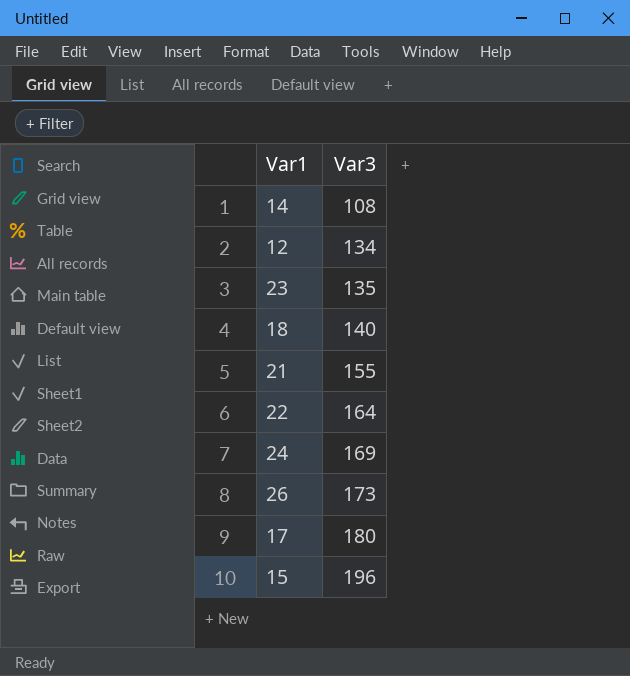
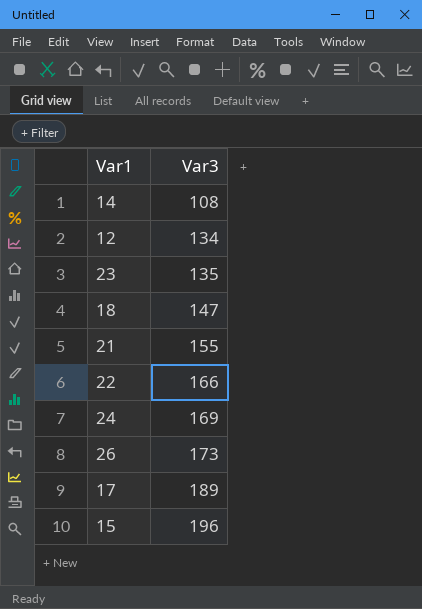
18 | Var3: 140 -> 147
22 | Var3: 164 -> 166
17 | Var3: 180 -> 189

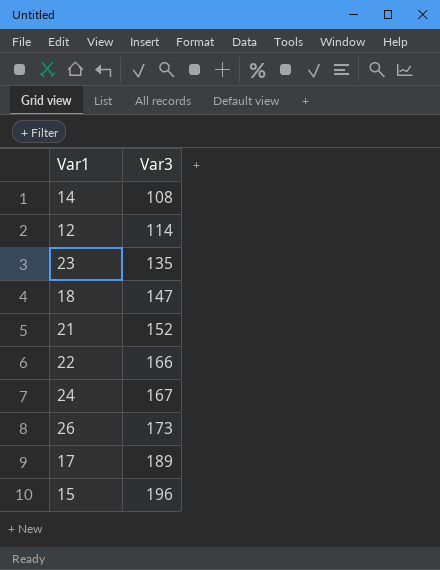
12 | Var3: 134 -> 114
21 | Var3: 155 -> 152
24 | Var3: 169 -> 167

